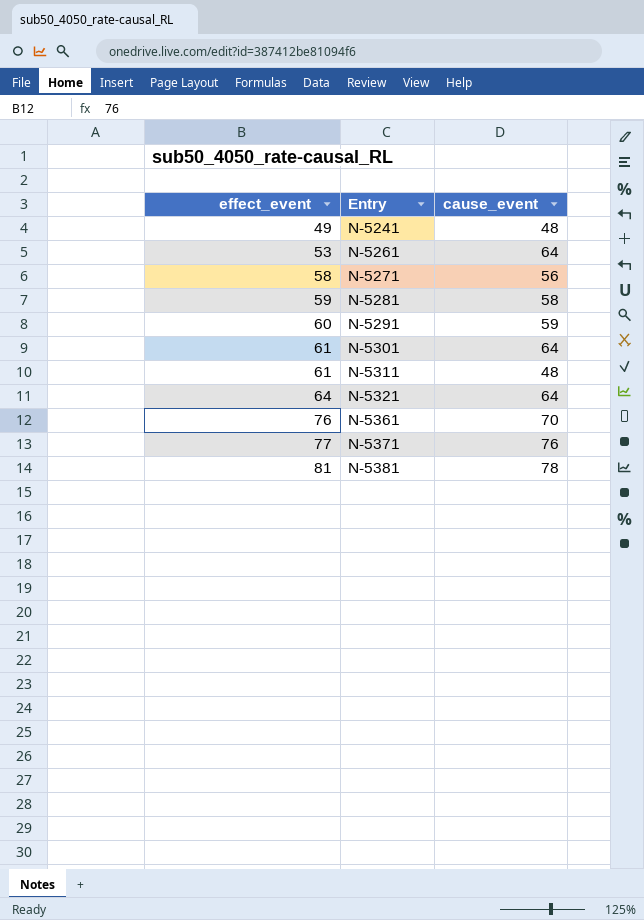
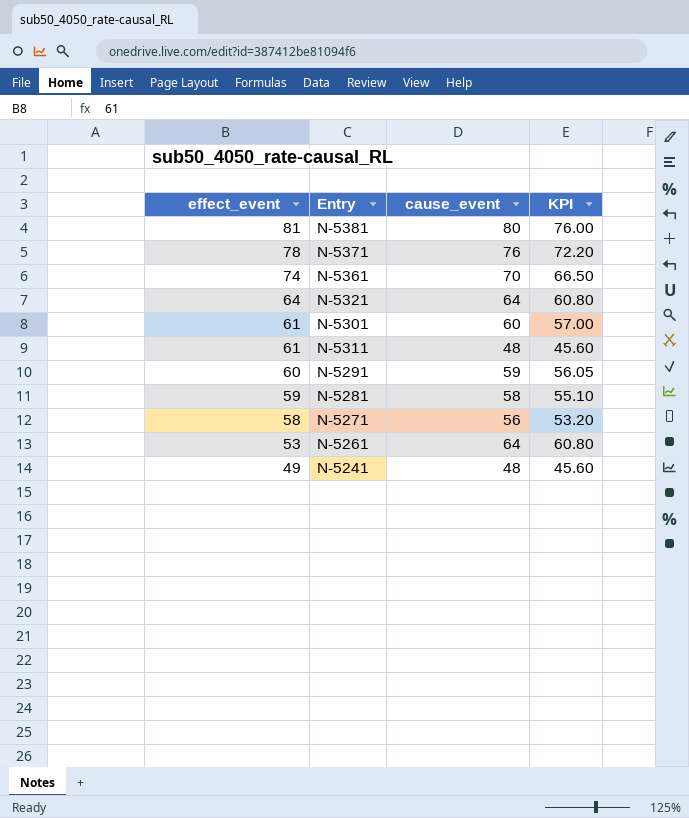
row order: effect_event ascending -> effect_event descending
column KPI | formula: none -> [cause_event] * 0.95
N-5381 | cause_event: 78 -> 80
N-5371 | effect_event: 77 -> 78
N-5361 | effect_event: 76 -> 74
N-5301 | cause_event: 64 -> 60

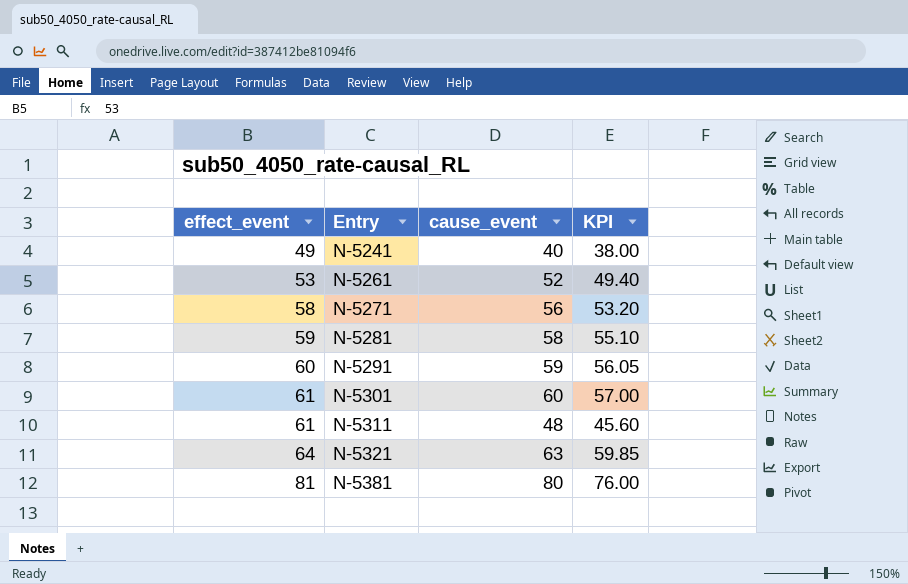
row order: effect_event descending -> effect_event ascending
row N-5371: 78 | 76 | 72.20 -> none
row N-5361: 74 | 70 | 66.50 -> none
N-5241 | cause_event: 48 -> 40
N-5241 | KPI: 45.60 -> 38.00
N-5261 | cause_event: 64 -> 52
N-5261 | KPI: 60.80 -> 49.40
N-5321 | cause_event: 64 -> 63
N-5321 | KPI: 60.80 -> 59.85

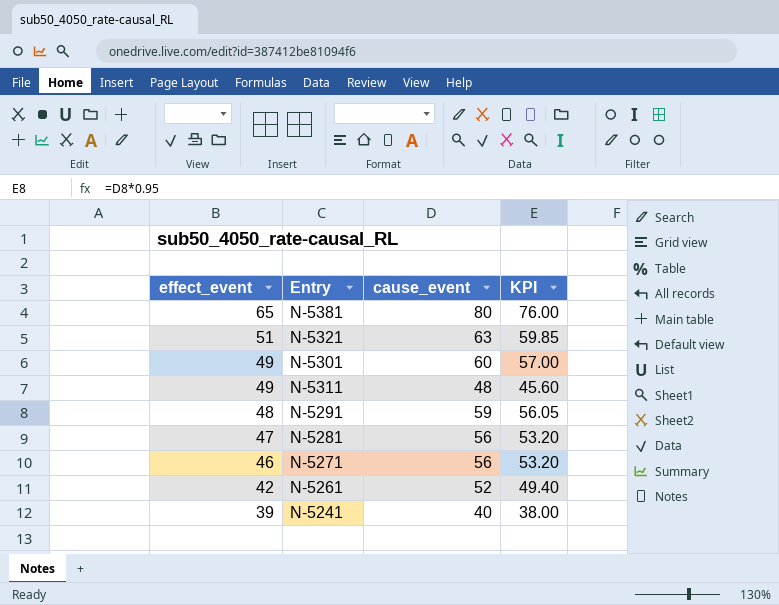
row order: effect_event ascending -> effect_event descending
N-5381 | effect_event: 81 -> 65
N-5321 | effect_event: 64 -> 51
N-5301 | effect_event: 61 -> 49
N-5311 | effect_event: 61 -> 49
N-5291 | effect_event: 60 -> 48
N-5281 | effect_event: 59 -> 47
N-5281 | cause_event: 58 -> 56
N-5281 | KPI: 55.10 -> 53.20
N-5271 | effect_event: 58 -> 46
N-5261 | effect_event: 53 -> 42
N-5241 | effect_event: 49 -> 39

